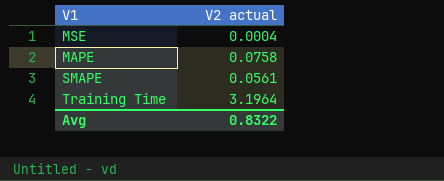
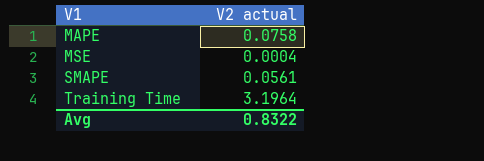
row order: none -> V1 ascending

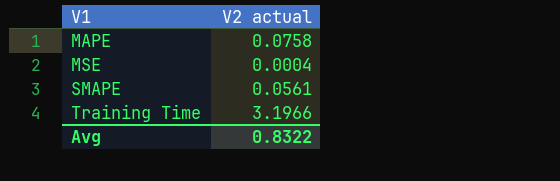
Training Time | V2 actual: 3.1964 -> 3.1966

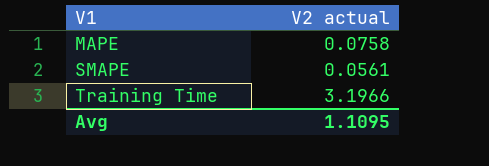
row MSE: 0.0004 -> none
Avg | V2 actual: 0.8322 -> 1.1095

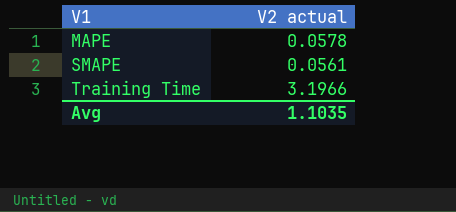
MAPE | V2 actual: 0.0758 -> 0.0578
Avg | V2 actual: 1.1095 -> 1.1035

